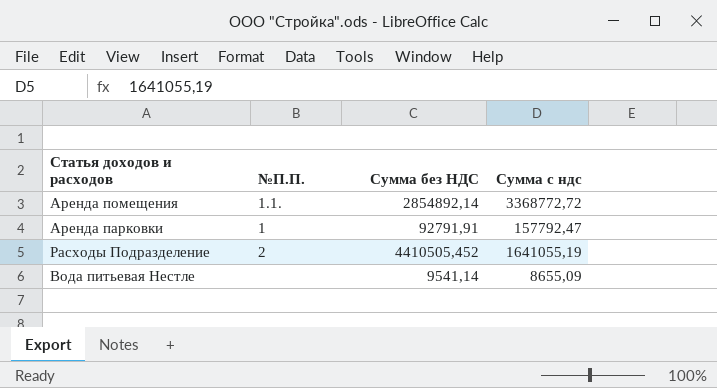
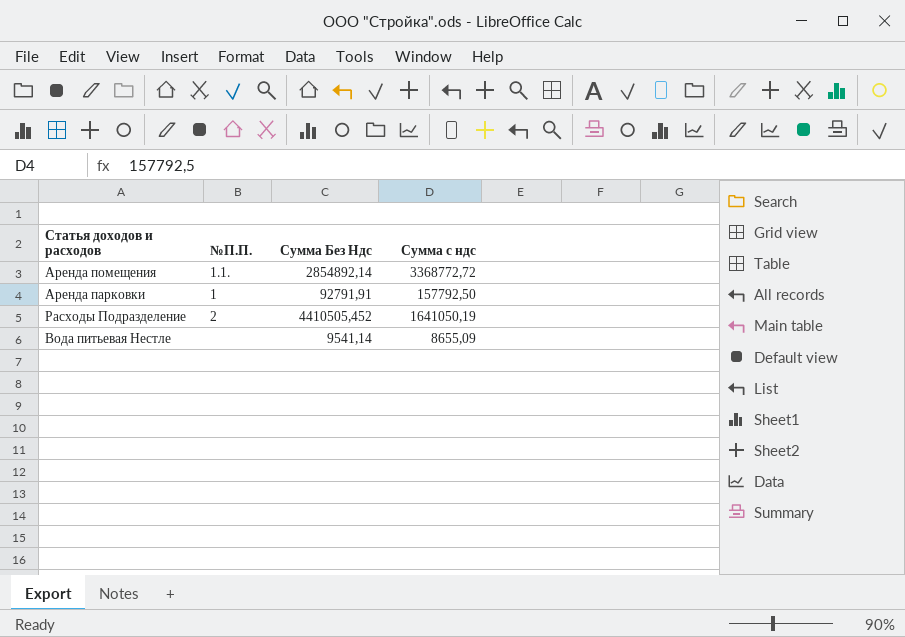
column name: Сумма без НДС -> Сумма Без Ндс
Аренда парковки | Сумма с ндс: 157792,47 -> 157792,50
Расходы Подразделение | Сумма с ндс: 1641055,19 -> 1641050,19

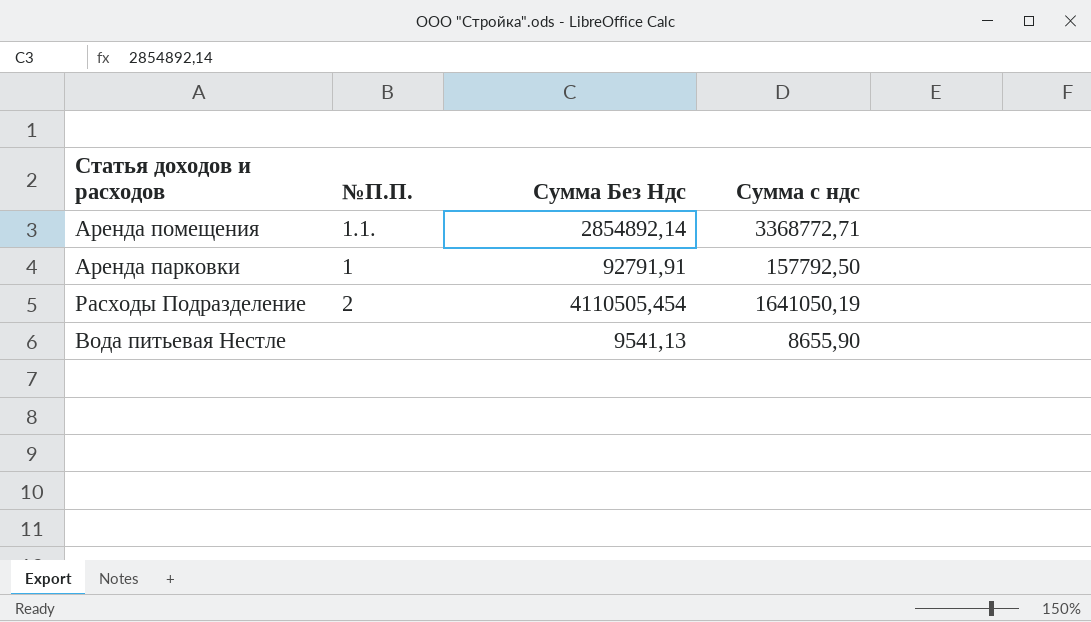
Аренда помещения | Сумма с ндс: 3368772,72 -> 3368772,71
Расходы Подразделение | Сумма Без Ндс: 4410505,452 -> 4110505,454
Вода питьевая Нестле | Сумма Без Ндс: 9541,14 -> 9541,13
Вода питьевая Нестле | Сумма с ндс: 8655,09 -> 8655,90

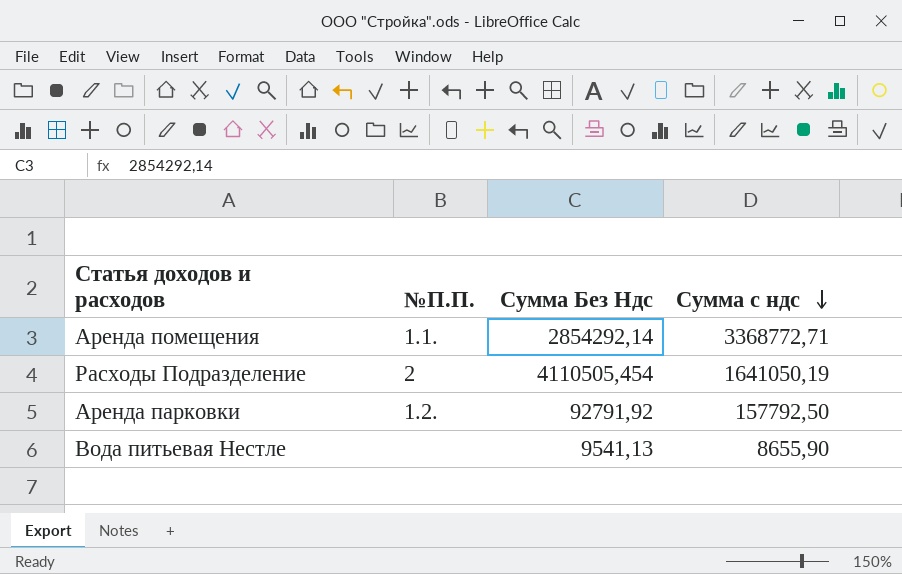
row order: none -> Сумма с ндс descending
Аренда помещения | Сумма Без Ндс: 2854892,14 -> 2854292,14
Аренда парковки | №П.П.: 1 -> 1.2.
Аренда парковки | Сумма Без Ндс: 92791,91 -> 92791,92

